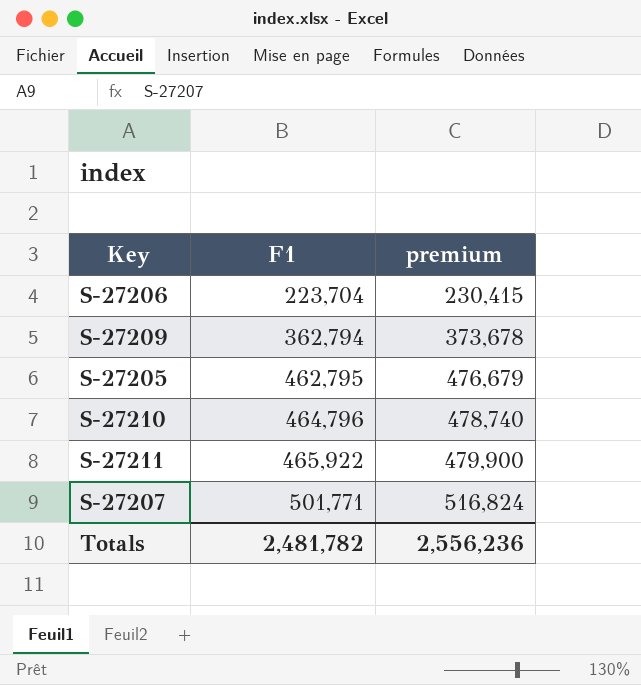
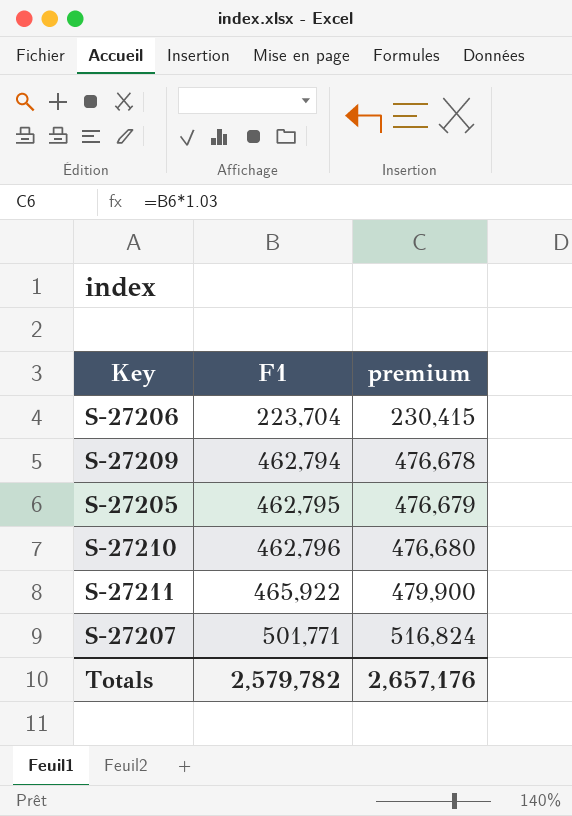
S-27209 | F1: 362,794 -> 462,794
S-27209 | premium: 373,678 -> 476,678
S-27210 | F1: 464,796 -> 462,796
S-27210 | premium: 478,740 -> 476,680
Totals | F1: 2,481,782 -> 2,579,782
Totals | premium: 2,556,236 -> 2,657,176

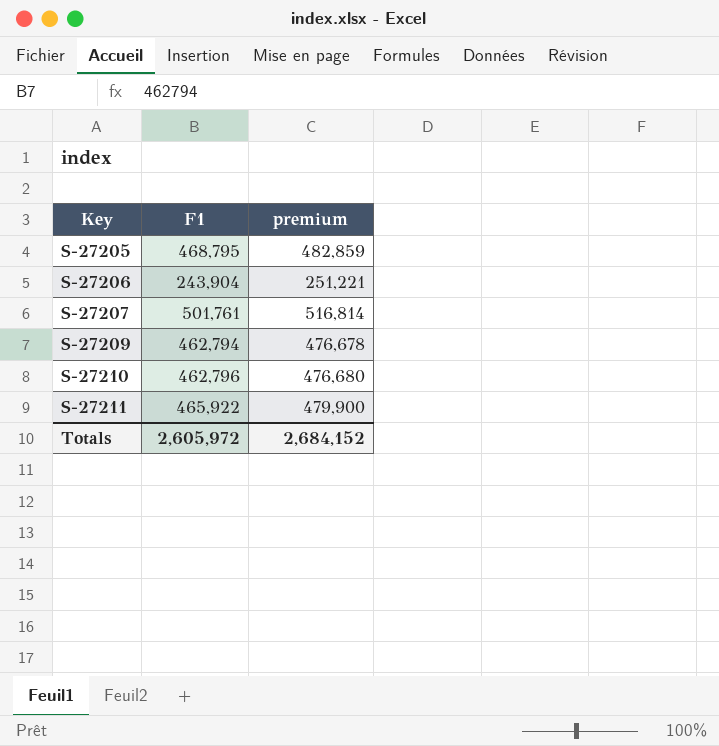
row order: F1 ascending -> Key ascending
S-27205 | F1: 462,795 -> 468,795
S-27205 | premium: 476,679 -> 482,859
S-27206 | F1: 223,704 -> 243,904
S-27206 | premium: 230,415 -> 251,221
S-27207 | F1: 501,771 -> 501,761
S-27207 | premium: 516,824 -> 516,814
Totals | F1: 2,579,782 -> 2,605,972
Totals | premium: 2,657,176 -> 2,684,152

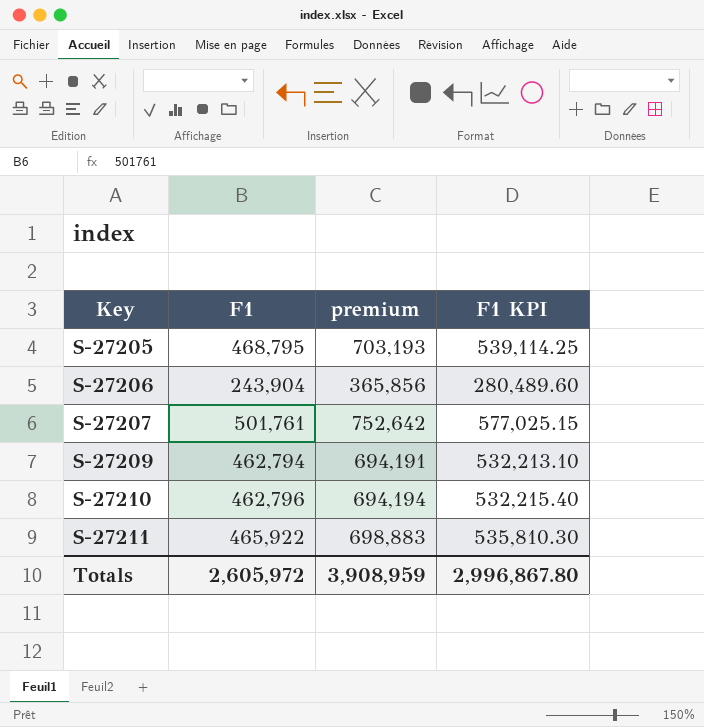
column premium | formula: [F1] * 1.03 -> [F1] * 1.5
column F1 KPI | formula: none -> [F1] * 1.15
Totals | premium: 2,684,152 -> 3,908,959

